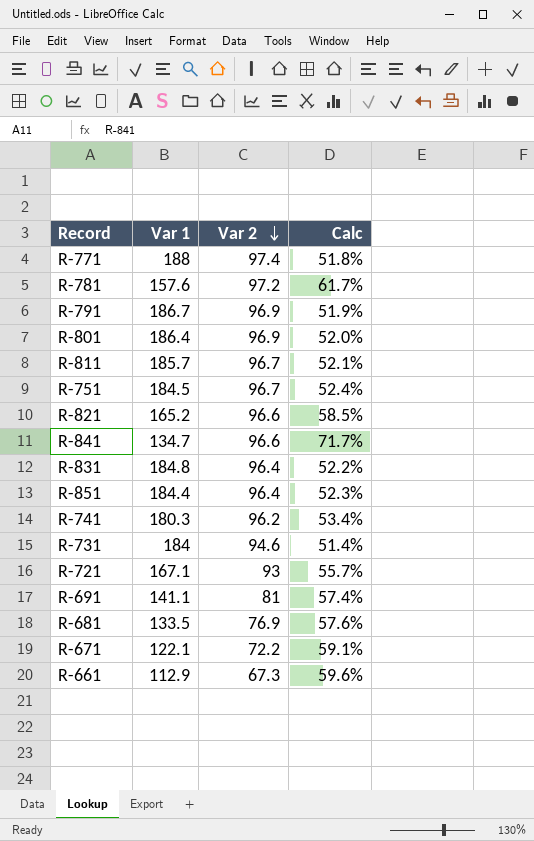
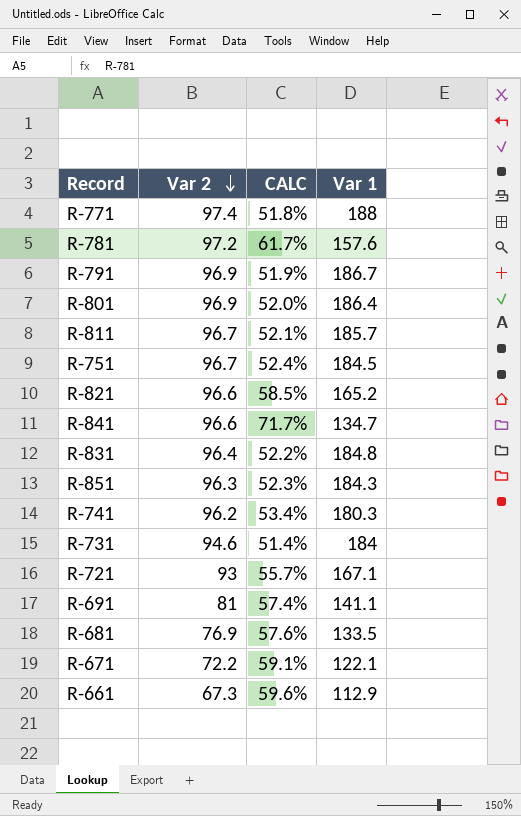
column name: Calc -> CALC
column Var 1 | position: 2 -> 4
R-851 | Var 2: 96.4 -> 96.3
R-851 | Var 1: 184.4 -> 184.3

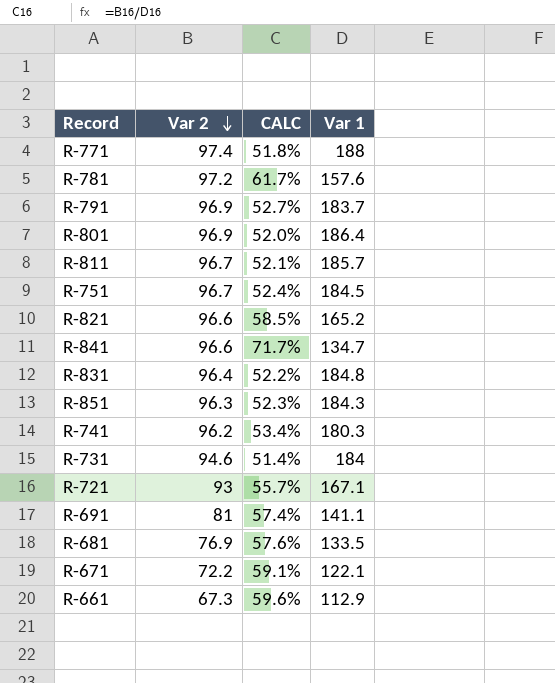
R-791 | CALC: 51.9% -> 52.7%
R-791 | Var 1: 186.7 -> 183.7

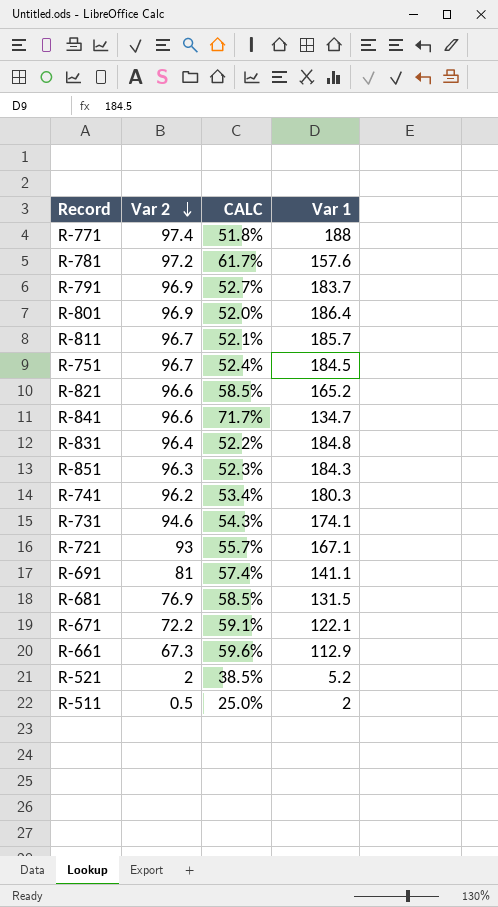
R-731 | CALC: 51.4% -> 54.3%
R-731 | Var 1: 184 -> 174.1
R-681 | CALC: 57.6% -> 58.5%
R-681 | Var 1: 133.5 -> 131.5
row R-521: none -> 2 | 38.5% | 5.2
row R-511: none -> 0.5 | 25.0% | 2

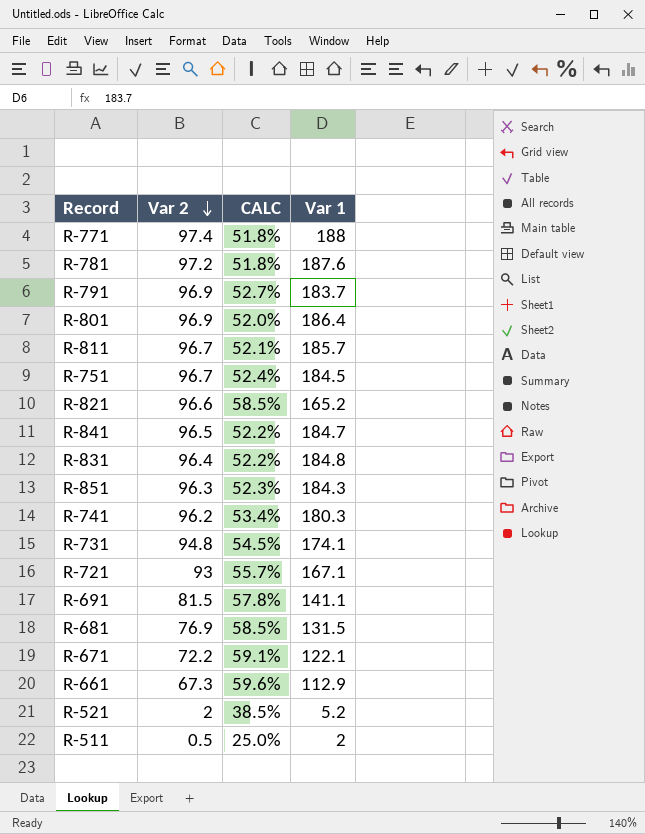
R-781 | CALC: 61.7% -> 51.8%
R-781 | Var 1: 157.6 -> 187.6
R-841 | Var 2: 96.6 -> 96.5
R-841 | CALC: 71.7% -> 52.2%
R-841 | Var 1: 134.7 -> 184.7
R-731 | Var 2: 94.6 -> 94.8
R-731 | CALC: 54.3% -> 54.5%
R-691 | Var 2: 81 -> 81.5
R-691 | CALC: 57.4% -> 57.8%

